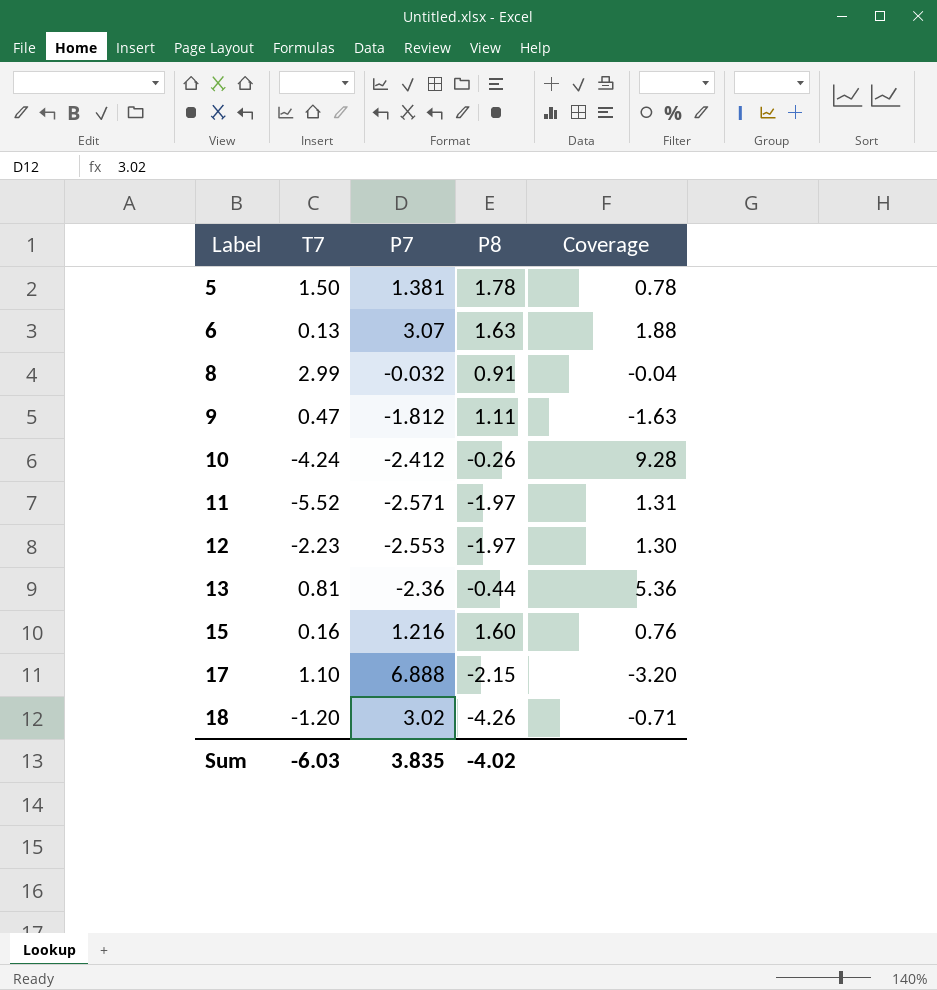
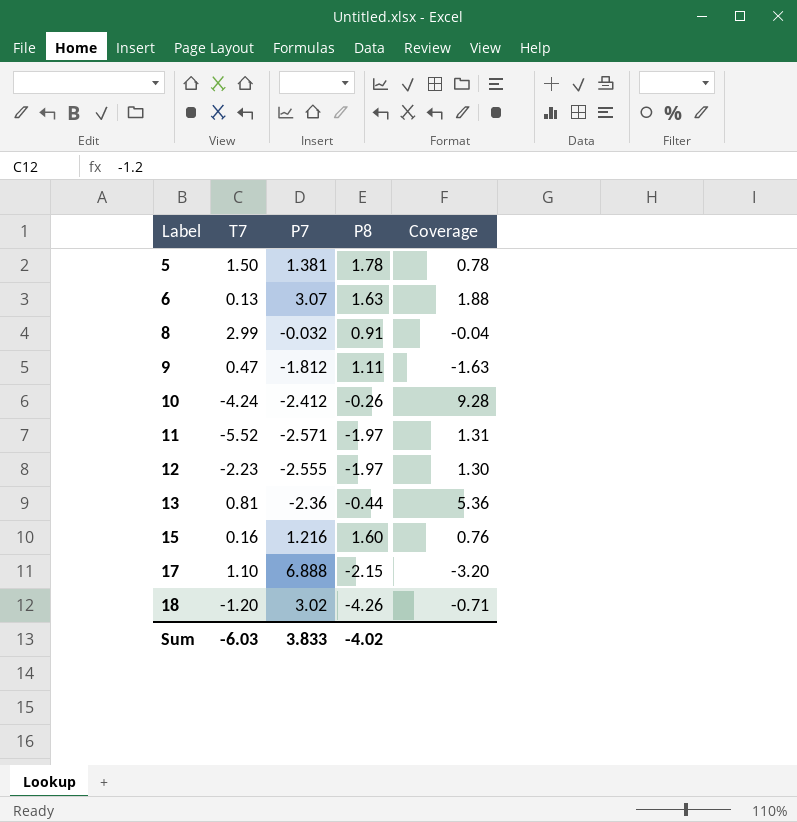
12 | P7: -2.553 -> -2.555
Sum | P7: 3.835 -> 3.833

